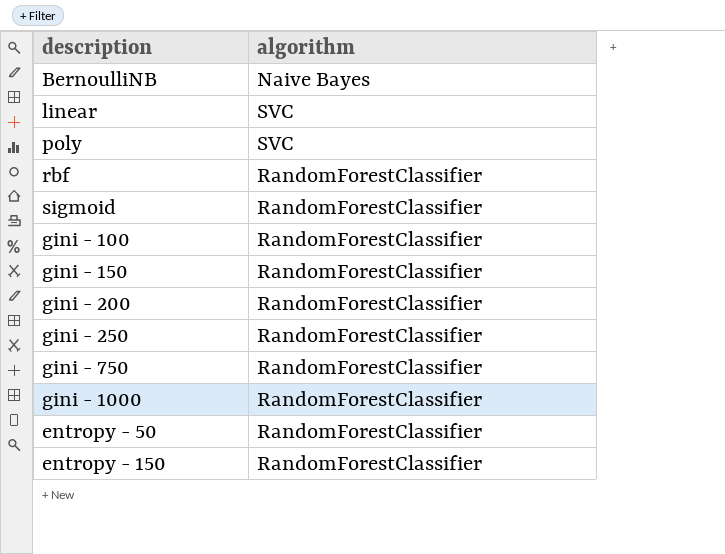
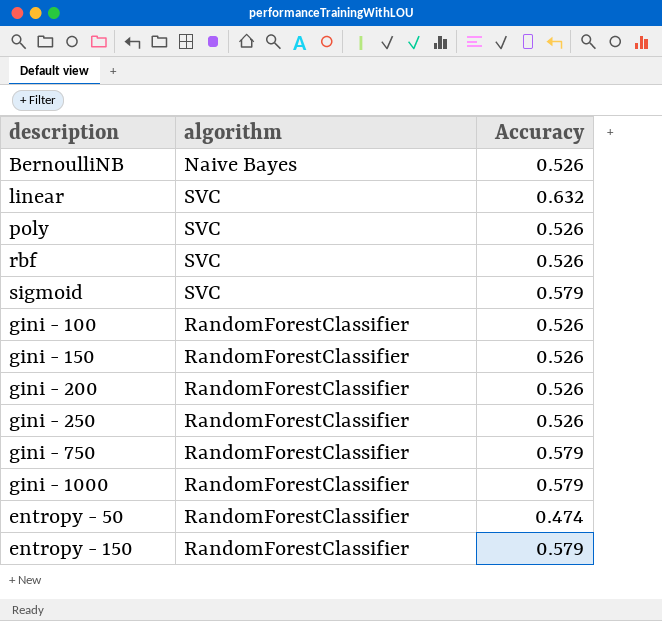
column Accuracy | position: none -> 3
rbf | algorithm: RandomForestClassifier -> SVC
sigmoid | algorithm: RandomForestClassifier -> SVC

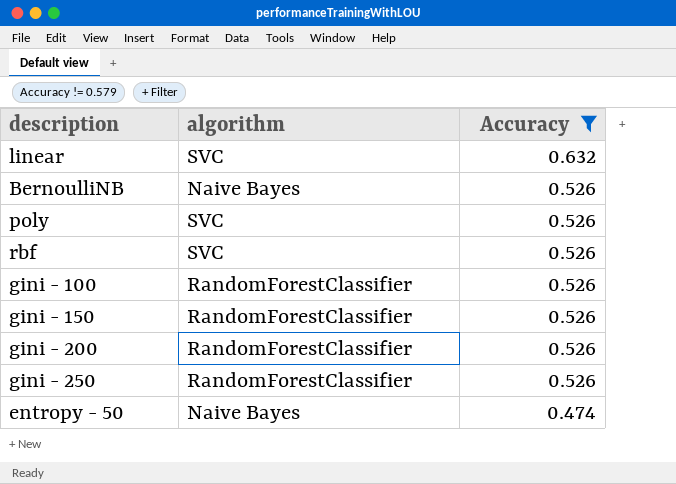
filter: none -> Accuracy != 0.579
row order: none -> Accuracy descending
entropy - 50 | algorithm: RandomForestClassifier -> Naive Bayes

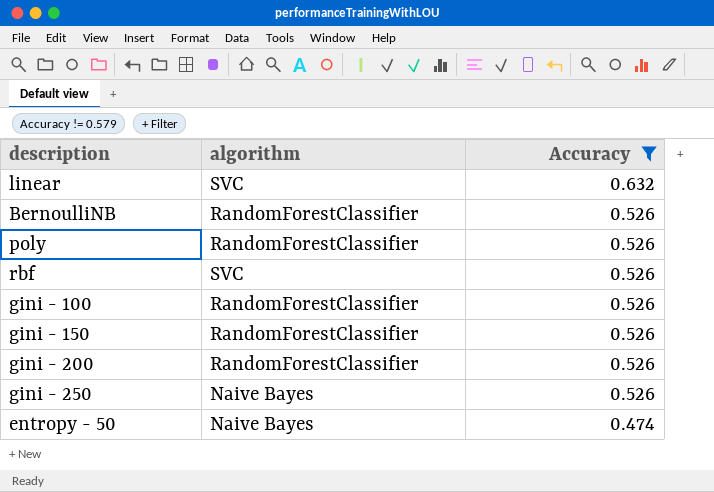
BernoulliNB | algorithm: Naive Bayes -> RandomForestClassifier
poly | algorithm: SVC -> RandomForestClassifier
gini - 250 | algorithm: RandomForestClassifier -> Naive Bayes

